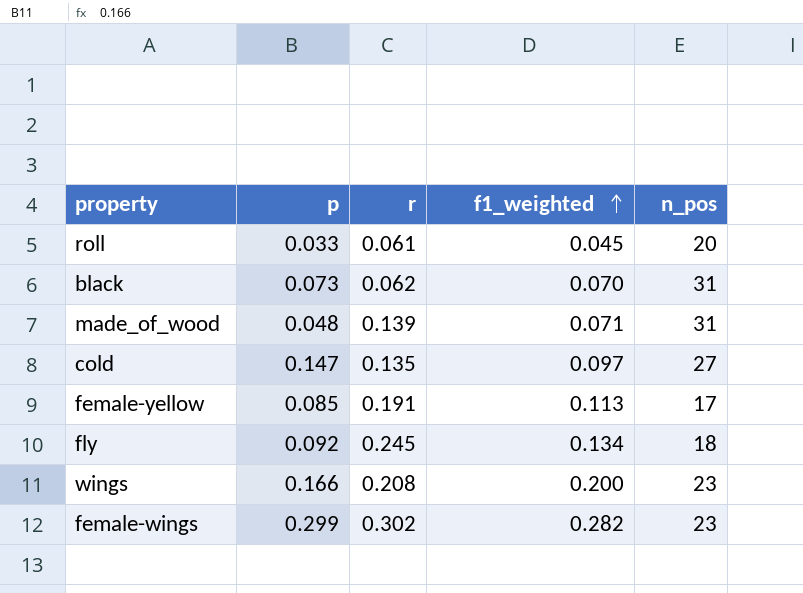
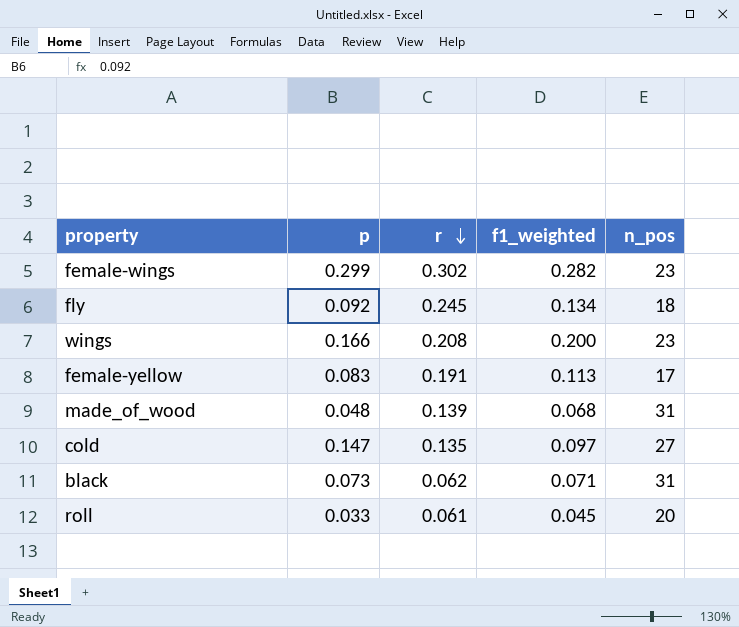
row order: f1_weighted ascending -> r descending
female-yellow | p: 0.085 -> 0.083
made_of_wood | f1_weighted: 0.071 -> 0.068
black | f1_weighted: 0.070 -> 0.071

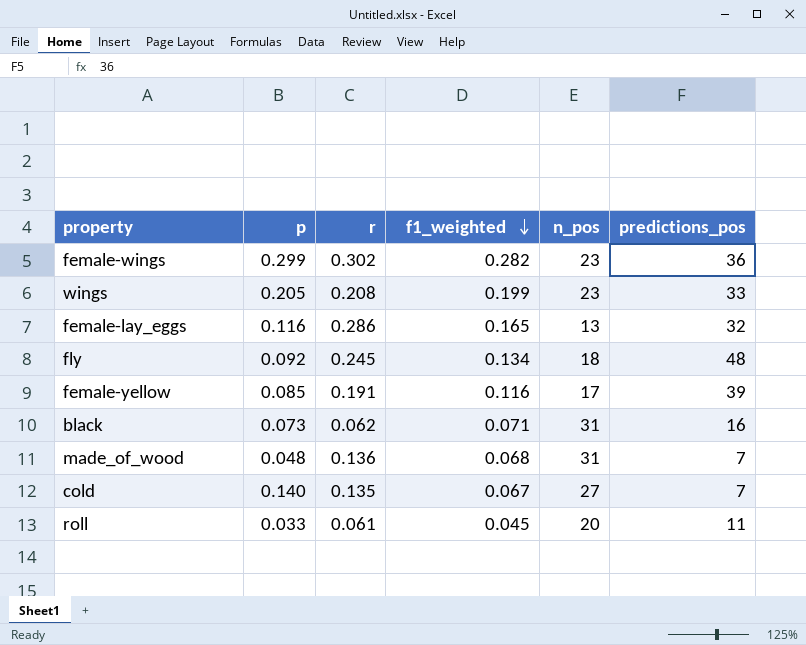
row order: r descending -> f1_weighted descending
column predictions_pos | position: none -> 6
wings | p: 0.166 -> 0.205
wings | f1_weighted: 0.200 -> 0.199
row female-lay_eggs: none -> 0.116 | 0.286 | 0.165 | 13 | 32
female-yellow | p: 0.083 -> 0.085
female-yellow | f1_weighted: 0.113 -> 0.116
made_of_wood | r: 0.139 -> 0.136
cold | p: 0.147 -> 0.140
cold | f1_weighted: 0.097 -> 0.067

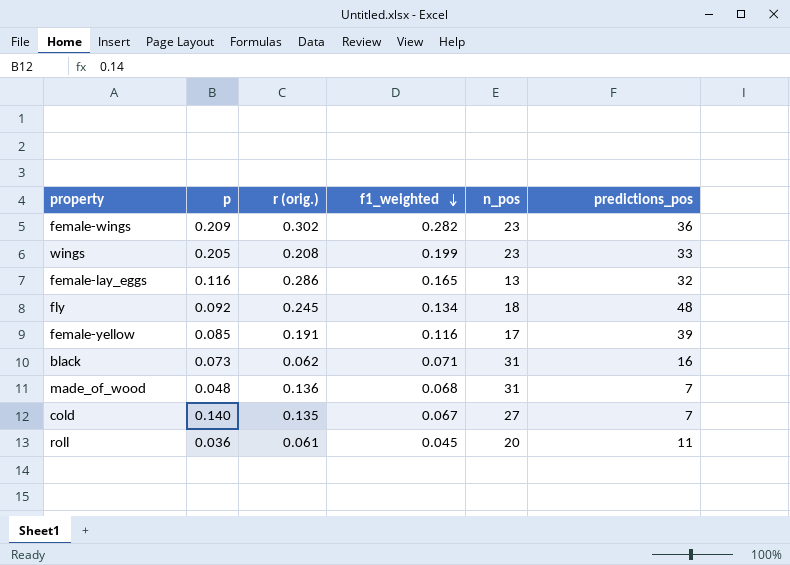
column name: r -> r (orig.)
female-wings | p: 0.299 -> 0.209
roll | p: 0.033 -> 0.036

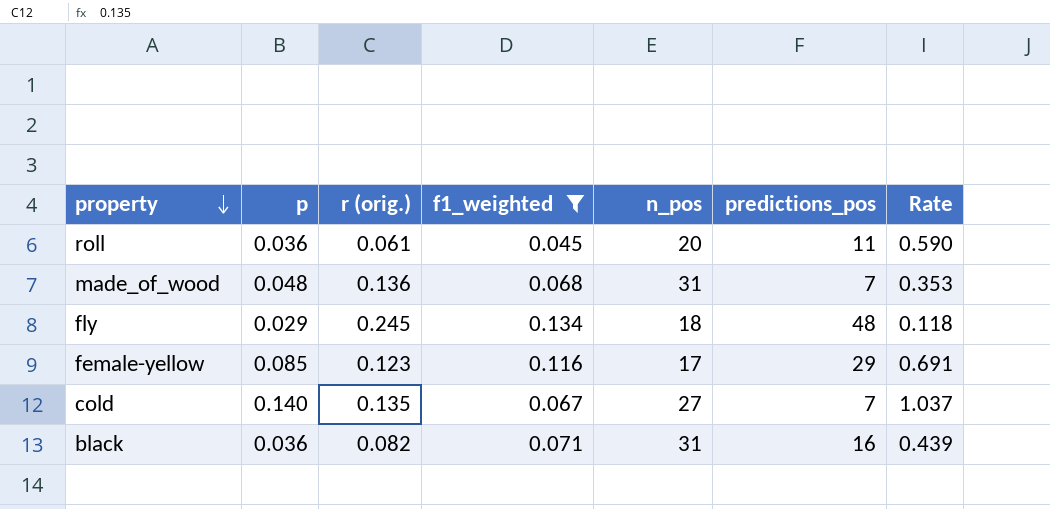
filter: none -> f1_weighted <= 0.134
row order: f1_weighted descending -> property descending
column Rate | formula: none -> [p] / [r (orig.)]
fly | p: 0.092 -> 0.029
female-yellow | r (orig.): 0.191 -> 0.123
female-yellow | predictions_pos: 39 -> 29
black | p: 0.073 -> 0.036
black | r (orig.): 0.062 -> 0.082

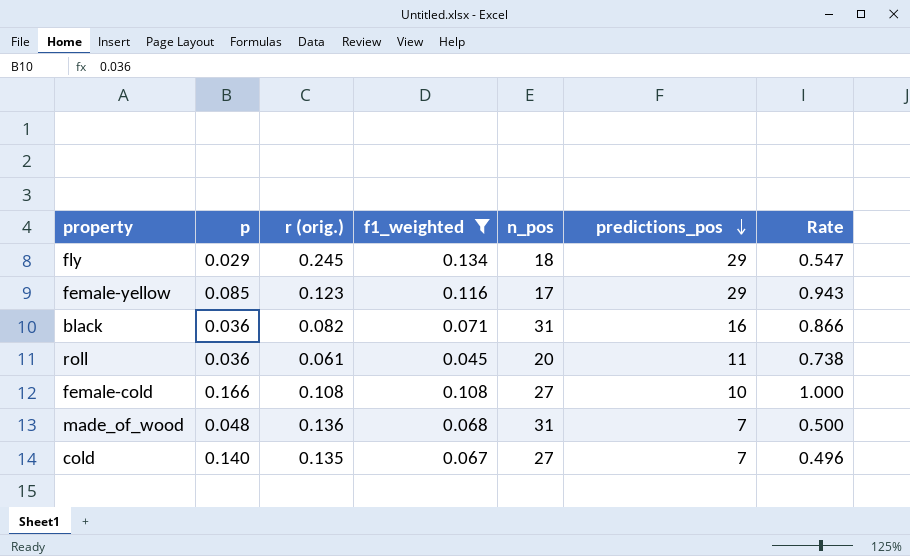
row order: property descending -> predictions_pos descending
column Rate | formula: [p] / [r (orig.)] -> [f1_weighted] / [r (orig.)]
fly | predictions_pos: 48 -> 29
row female-cold: none -> 0.166 | 0.108 | 0.108 | 27 | 10 | 1.000

